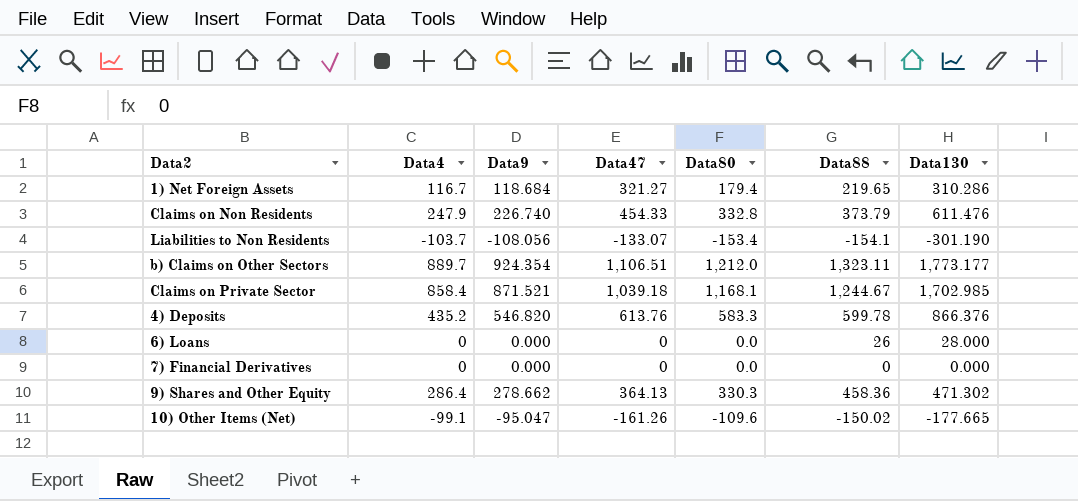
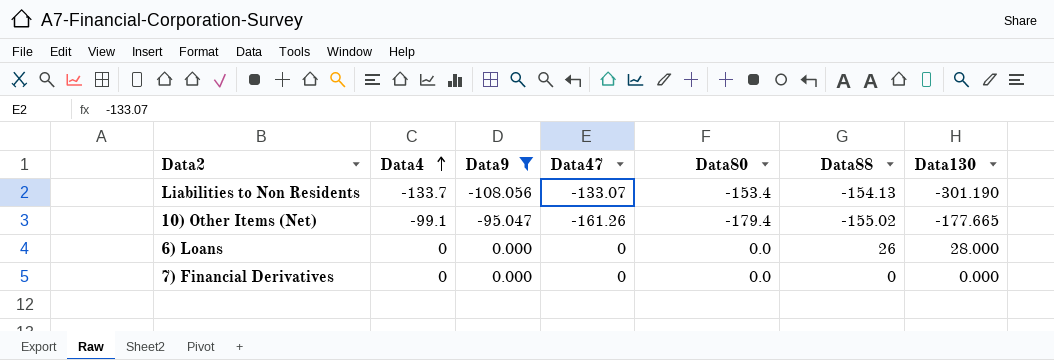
filter: none -> Data9 <= 0.000
row order: none -> Data4 ascending
Liabilities to Non Residents | Data4: -103.7 -> -133.7
Liabilities to Non Residents | Data88: -154.1 -> -154.13
10) Other Items (Net) | Data80: -109.6 -> -179.4
10) Other Items (Net) | Data88: -150.02 -> -155.02

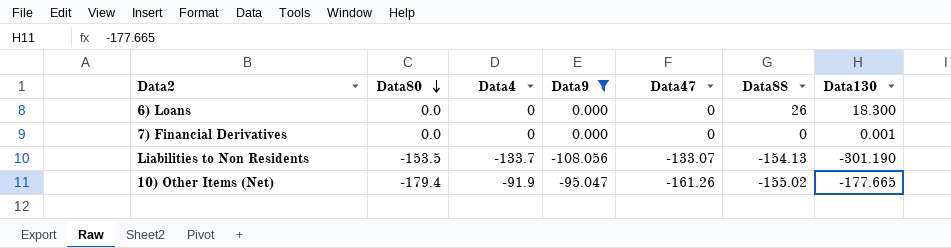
row order: Data4 ascending -> Data80 descending
column Data80 | position: 5 -> 2
6) Loans | Data130: 28.000 -> 18.300
7) Financial Derivatives | Data130: 0.000 -> 0.001
Liabilities to Non Residents | Data80: -153.4 -> -153.5
10) Other Items (Net) | Data4: -99.1 -> -91.9

